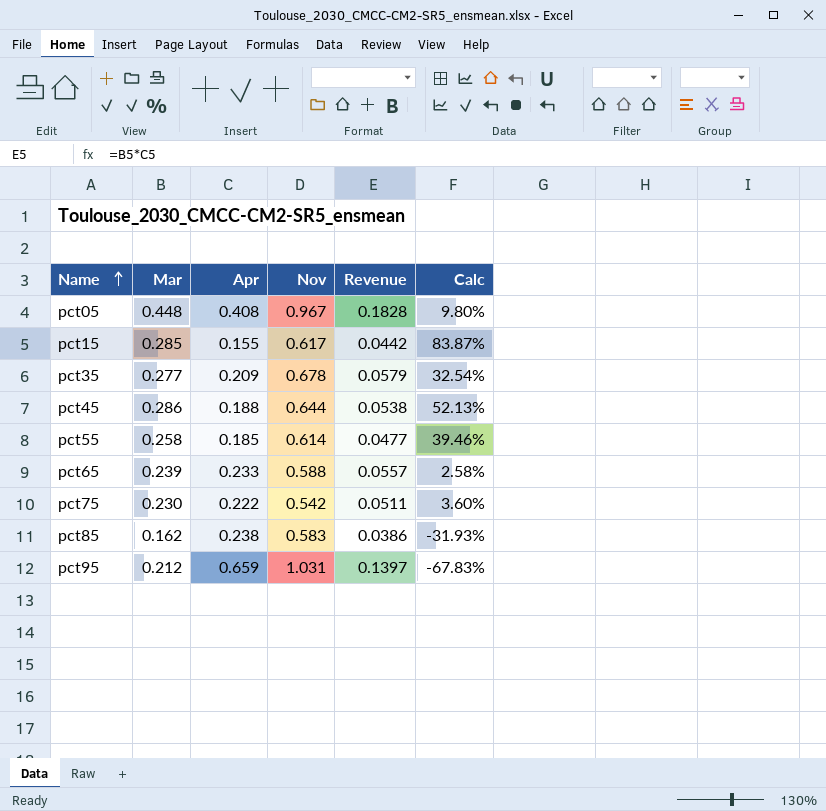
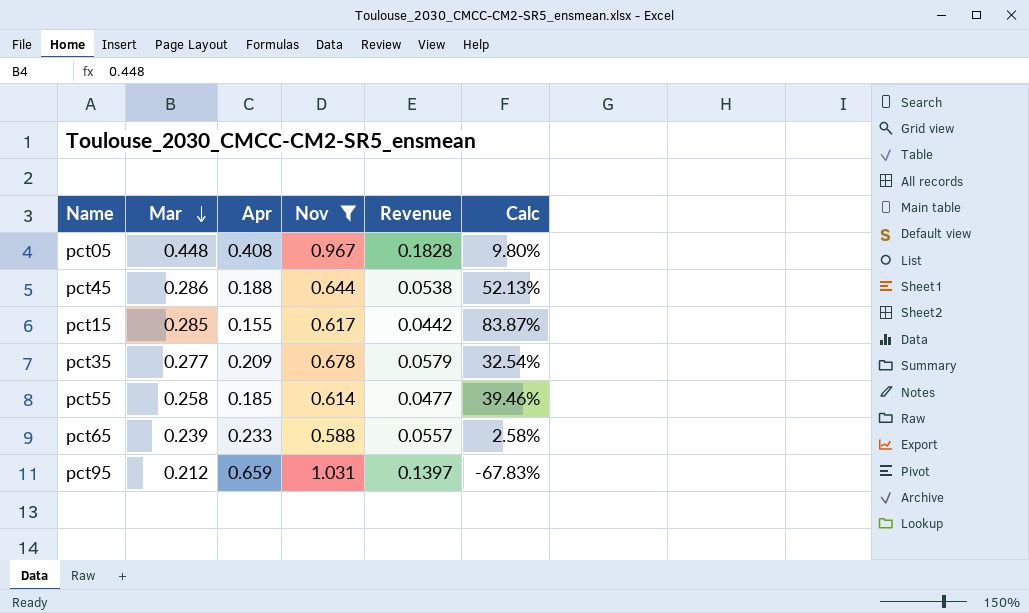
filter: none -> Nov >= 0.588
row order: Name ascending -> Mar descending

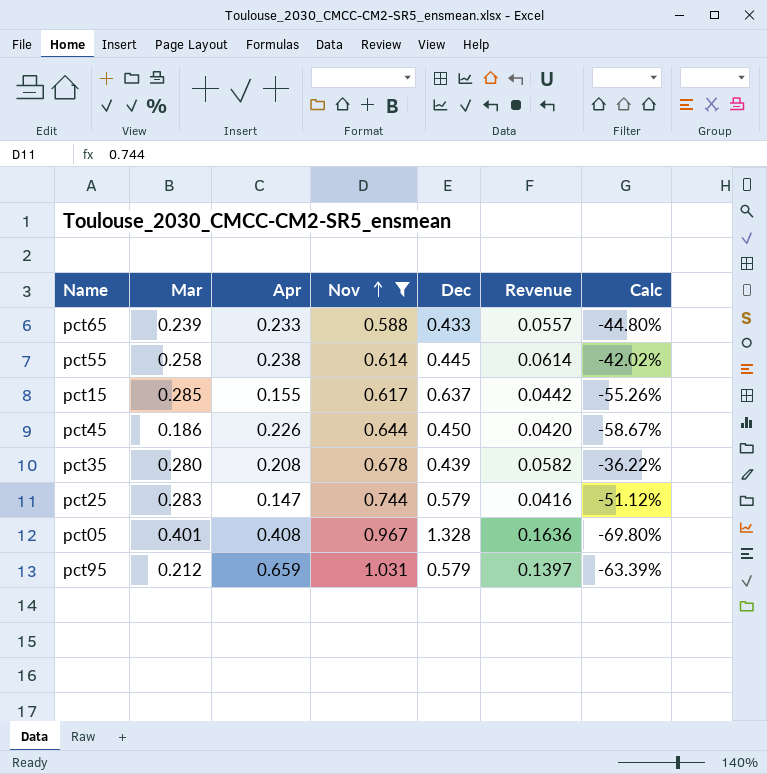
row order: Mar descending -> Nov ascending
column Dec | position: none -> 5
column Calc | formula: ([Mar] - [Apr]) / [Apr] -> ([Mar] - [Dec]) / [Dec]
pct55 | Apr: 0.185 -> 0.238
pct55 | Revenue: 0.0477 -> 0.0614
pct45 | Mar: 0.286 -> 0.186
pct45 | Apr: 0.188 -> 0.226
pct45 | Revenue: 0.0538 -> 0.0420
pct35 | Mar: 0.277 -> 0.280
pct35 | Apr: 0.209 -> 0.208
pct35 | Revenue: 0.0579 -> 0.0582
row pct25: none -> 0.283 | 0.147 | 0.744 | 0.579 | 0.0416 | -51.12%
pct05 | Mar: 0.448 -> 0.401
pct05 | Revenue: 0.1828 -> 0.1636

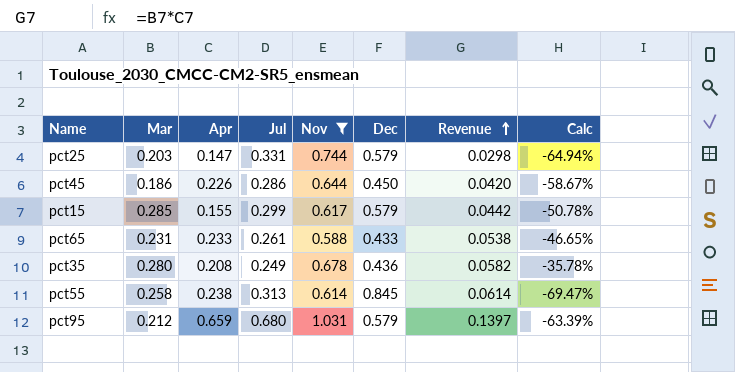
row order: Nov ascending -> Revenue ascending
column Jul | position: none -> 4
row pct05: 0.401 | 0.408 | 0.967 | 1.328 | 0.1636 | -69.80% -> none
pct25 | Mar: 0.283 -> 0.203
pct25 | Revenue: 0.0416 -> 0.0298
pct25 | Calc: -51.12% -> -64.94%
pct15 | Dec: 0.637 -> 0.579
pct15 | Calc: -55.26% -> -50.78%
pct65 | Mar: 0.239 -> 0.231
pct65 | Revenue: 0.0557 -> 0.0538
pct65 | Calc: -44.80% -> -46.65%
pct35 | Dec: 0.439 -> 0.436
pct35 | Calc: -36.22% -> -35.78%
pct55 | Dec: 0.445 -> 0.845
pct55 | Calc: -42.02% -> -69.47%

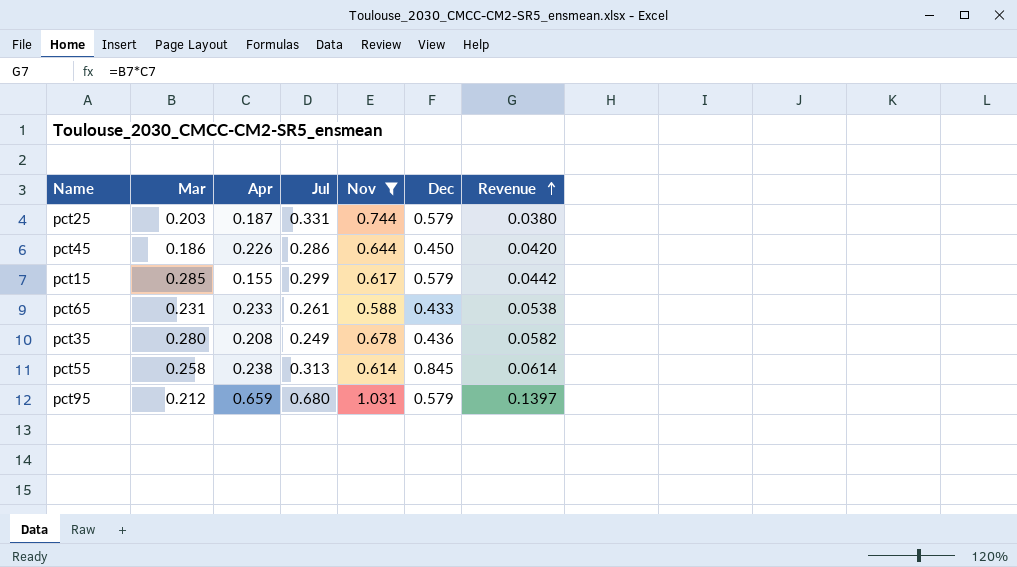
column Calc | formula: ([Mar] - [Dec]) / [Dec] -> none
pct25 | Apr: 0.147 -> 0.187
pct25 | Revenue: 0.0298 -> 0.0380

